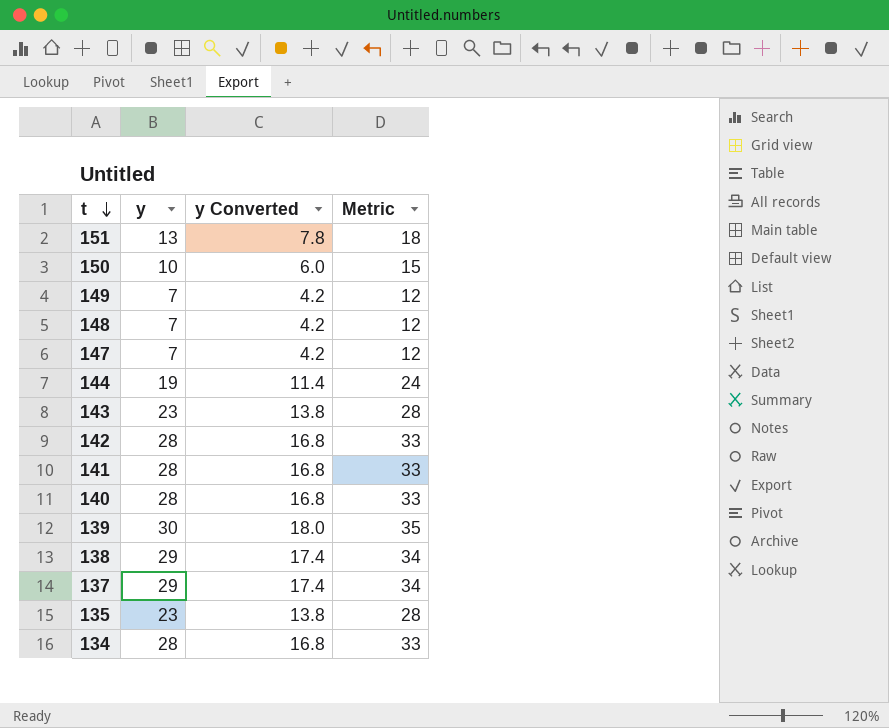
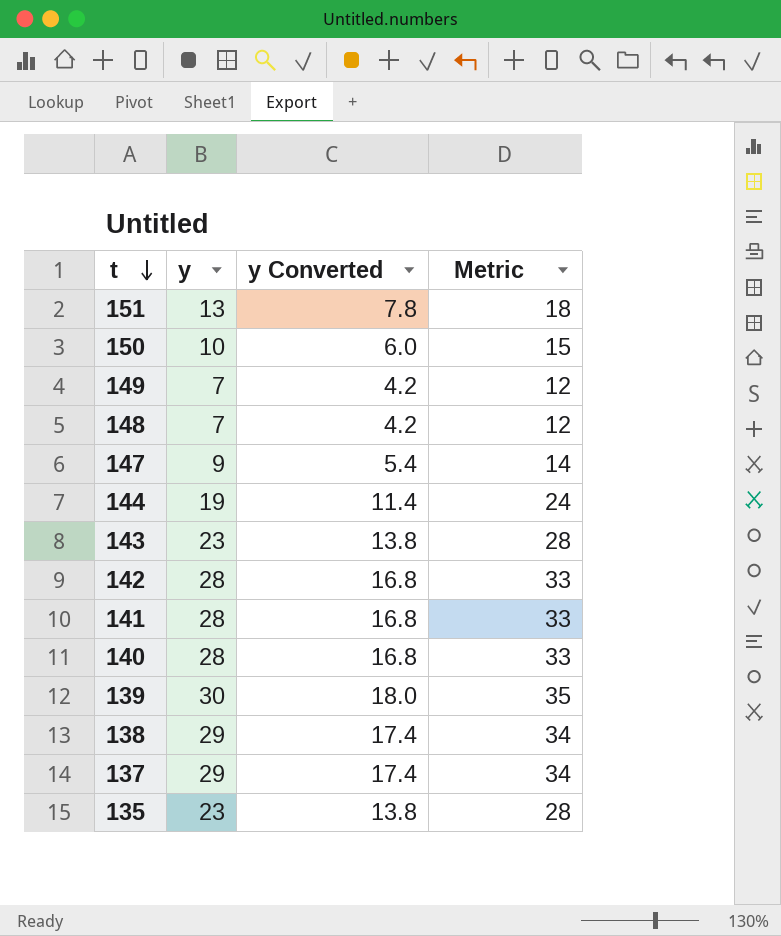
row 134: 28 | 16.8 | 33 -> none
147 | y: 7 -> 9
147 | y Converted: 4.2 -> 5.4
147 | Metric: 12 -> 14

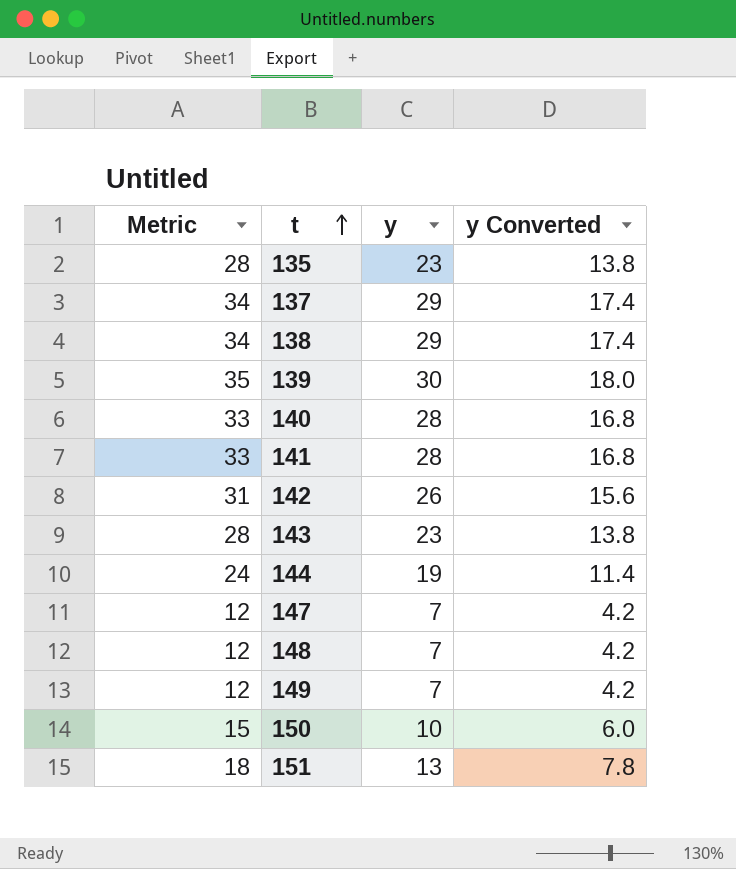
row order: t descending -> t ascending
column Metric | position: 4 -> 1
142 | Metric: 33 -> 31
142 | y: 28 -> 26
142 | y Converted: 16.8 -> 15.6
147 | Metric: 14 -> 12
147 | y: 9 -> 7
147 | y Converted: 5.4 -> 4.2

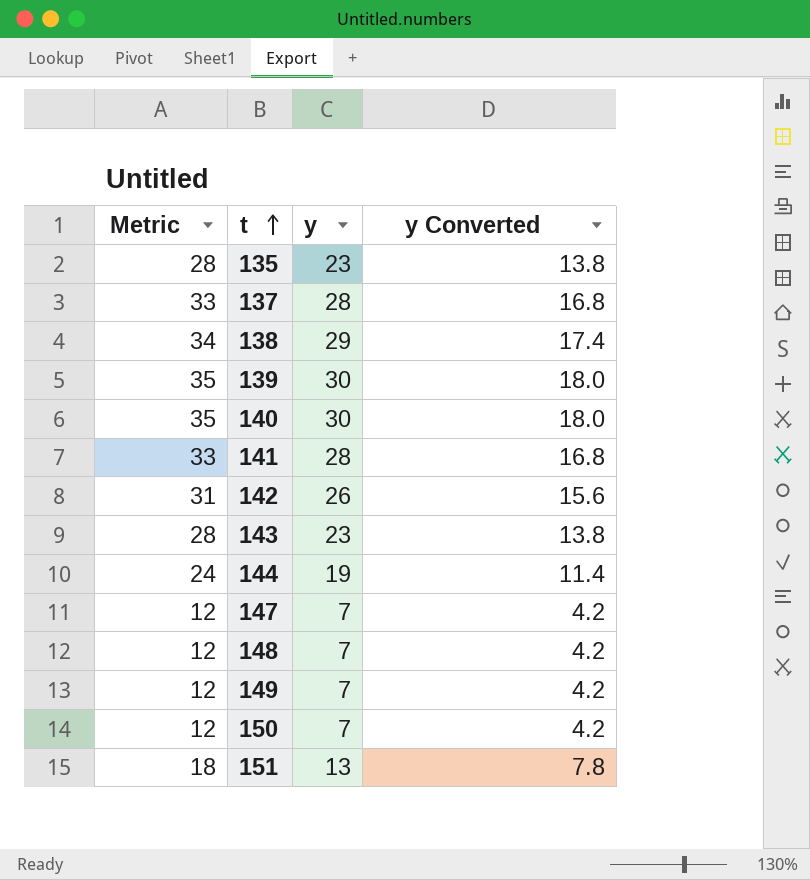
137 | Metric: 34 -> 33
137 | y: 29 -> 28
137 | y Converted: 17.4 -> 16.8
140 | Metric: 33 -> 35
140 | y: 28 -> 30
140 | y Converted: 16.8 -> 18.0
150 | Metric: 15 -> 12
150 | y: 10 -> 7
150 | y Converted: 6.0 -> 4.2

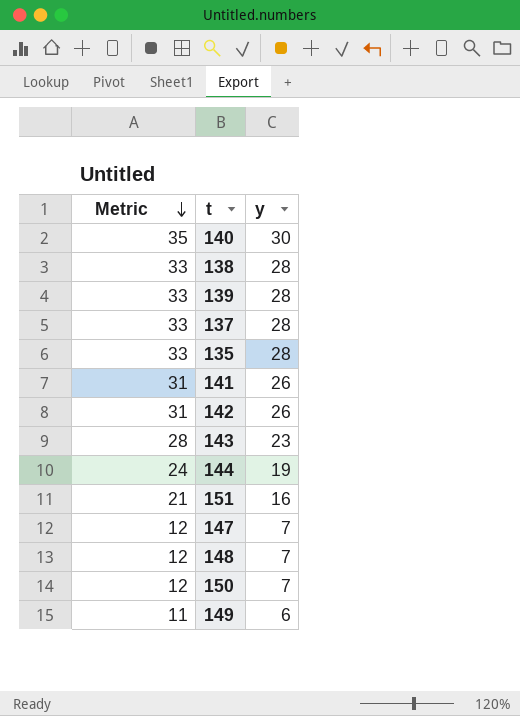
row order: t ascending -> Metric descending
column y Converted | formula: [y] * 0.6 -> none
138 | Metric: 34 -> 33
138 | y: 29 -> 28
139 | Metric: 35 -> 33
139 | y: 30 -> 28
135 | Metric: 28 -> 33
135 | y: 23 -> 28
141 | Metric: 33 -> 31
141 | y: 28 -> 26
151 | Metric: 18 -> 21
151 | y: 13 -> 16
149 | Metric: 12 -> 11
149 | y: 7 -> 6

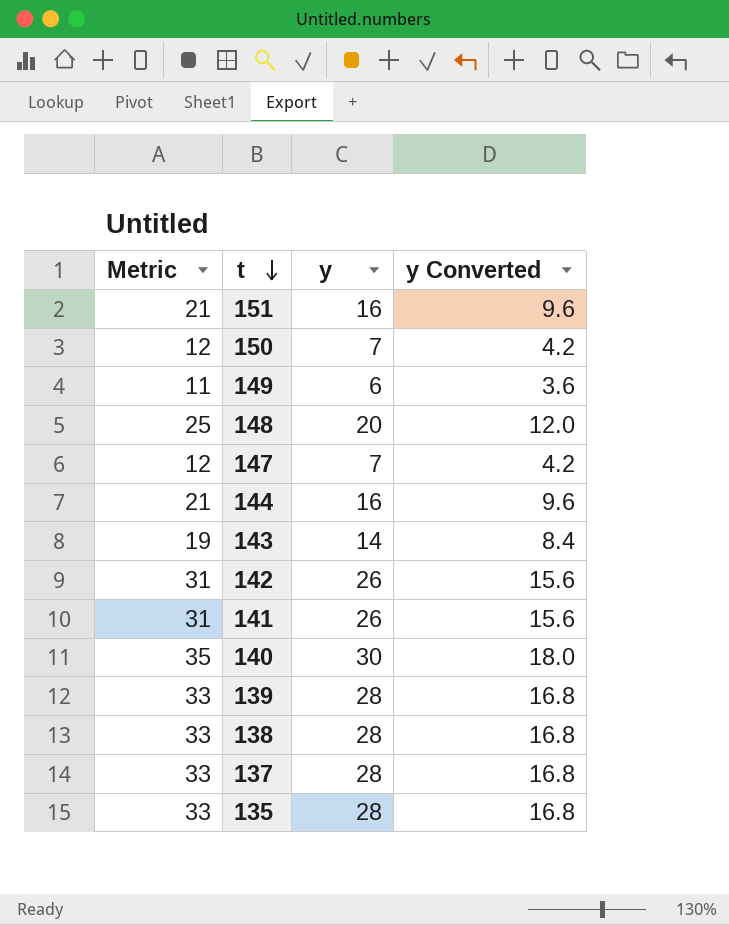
row order: Metric descending -> t descending
column y Converted | formula: none -> [y] * 0.6
148 | Metric: 12 -> 25
148 | y: 7 -> 20
144 | Metric: 24 -> 21
144 | y: 19 -> 16
143 | Metric: 28 -> 19
143 | y: 23 -> 14

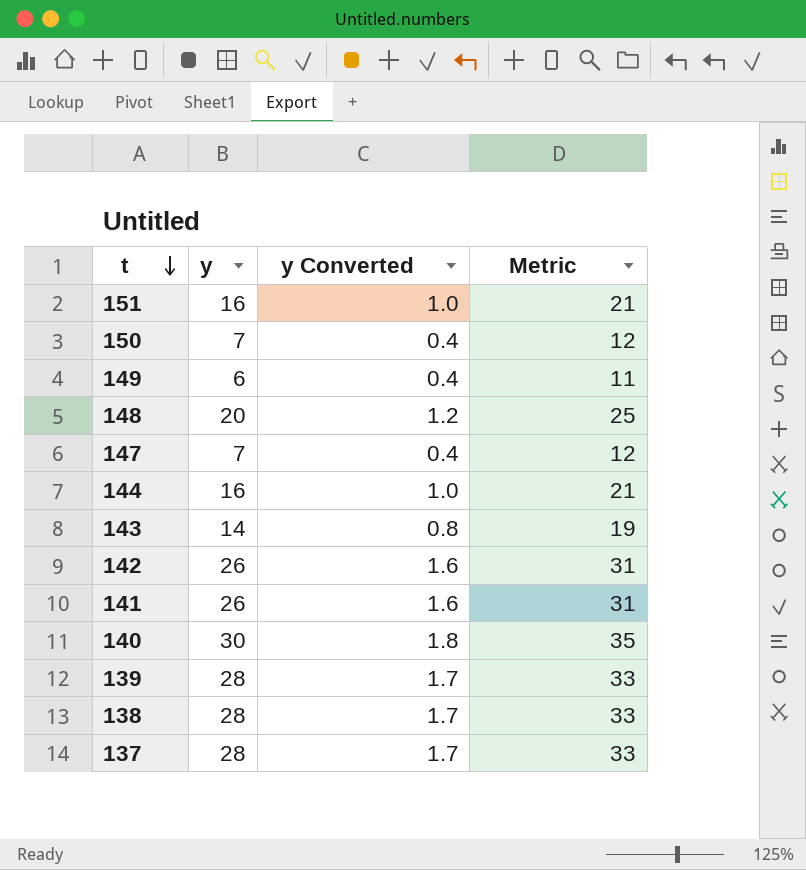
column y Converted | formula: [y] * 0.6 -> [y] * 0.06
column Metric | position: 1 -> 4
row 135: 33 | 28 | 16.8 -> none

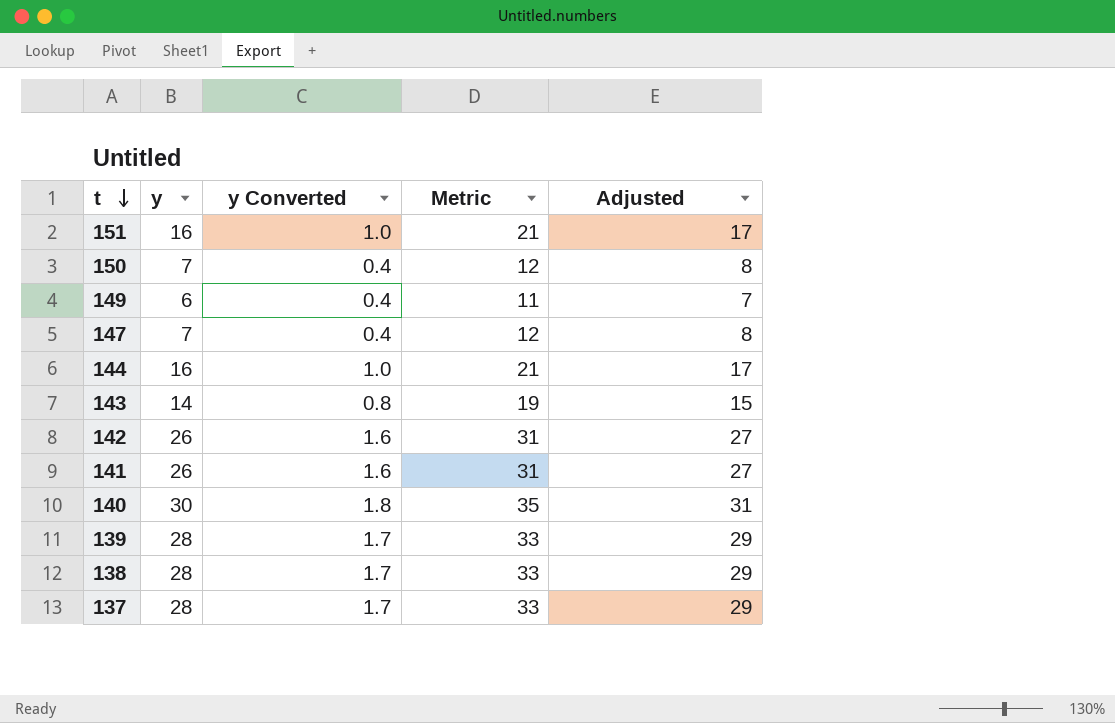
column Adjusted | formula: none -> [y] + 1
row 148: 20 | 1.2 | 25 -> none

